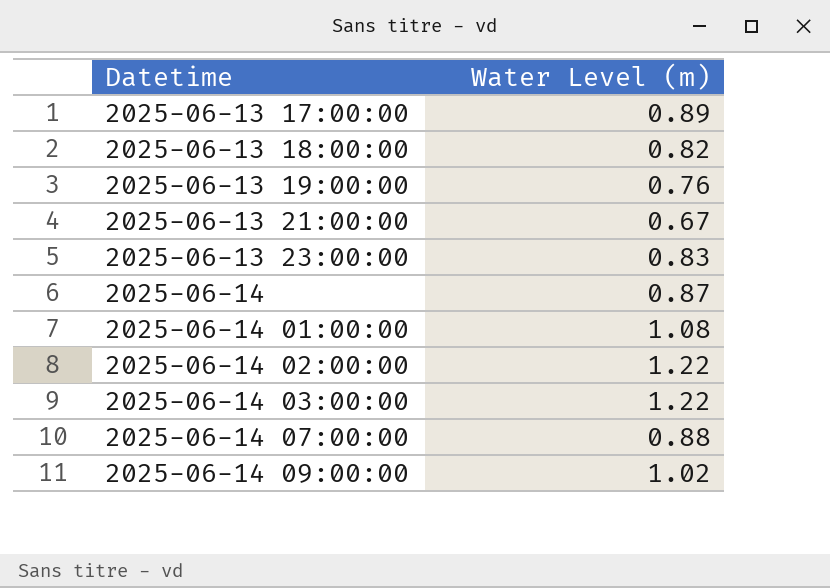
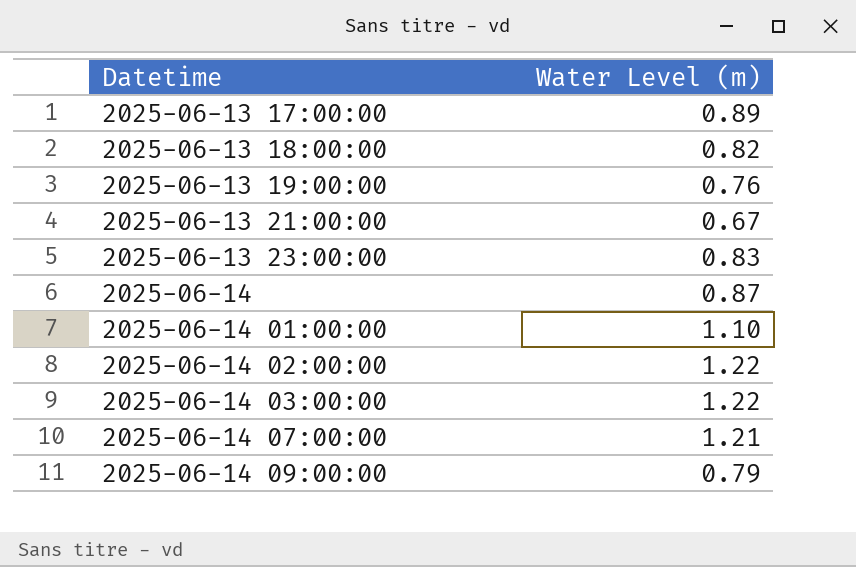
2025-06-14 01:00:00 | Water Level (m): 1.08 -> 1.10
2025-06-14 07:00:00 | Water Level (m): 0.88 -> 1.21
2025-06-14 09:00:00 | Water Level (m): 1.02 -> 0.79

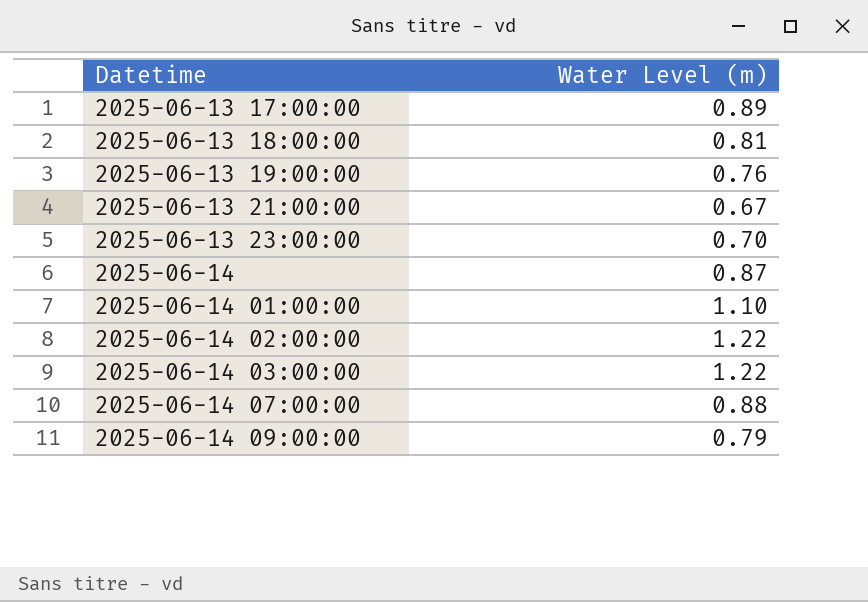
2025-06-13 18:00:00 | Water Level (m): 0.82 -> 0.81
2025-06-13 23:00:00 | Water Level (m): 0.83 -> 0.70
2025-06-14 07:00:00 | Water Level (m): 1.21 -> 0.88

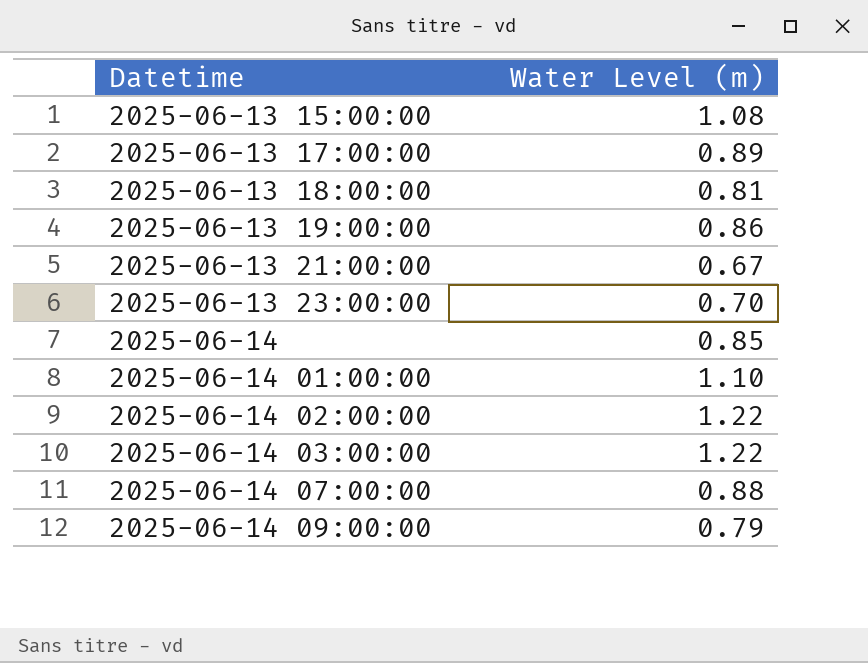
row 2025-06-13 15:00:00: none -> 1.08
2025-06-13 19:00:00 | Water Level (m): 0.76 -> 0.86
2025-06-14 | Water Level (m): 0.87 -> 0.85

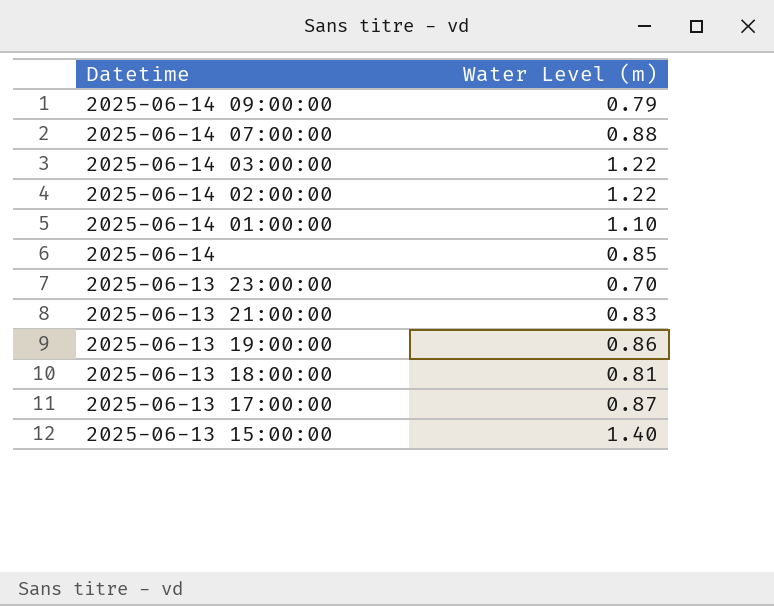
row order: Datetime ascending -> Datetime descending
2025-06-13 21:00:00 | Water Level (m): 0.67 -> 0.83
2025-06-13 17:00:00 | Water Level (m): 0.89 -> 0.87
2025-06-13 15:00:00 | Water Level (m): 1.08 -> 1.40

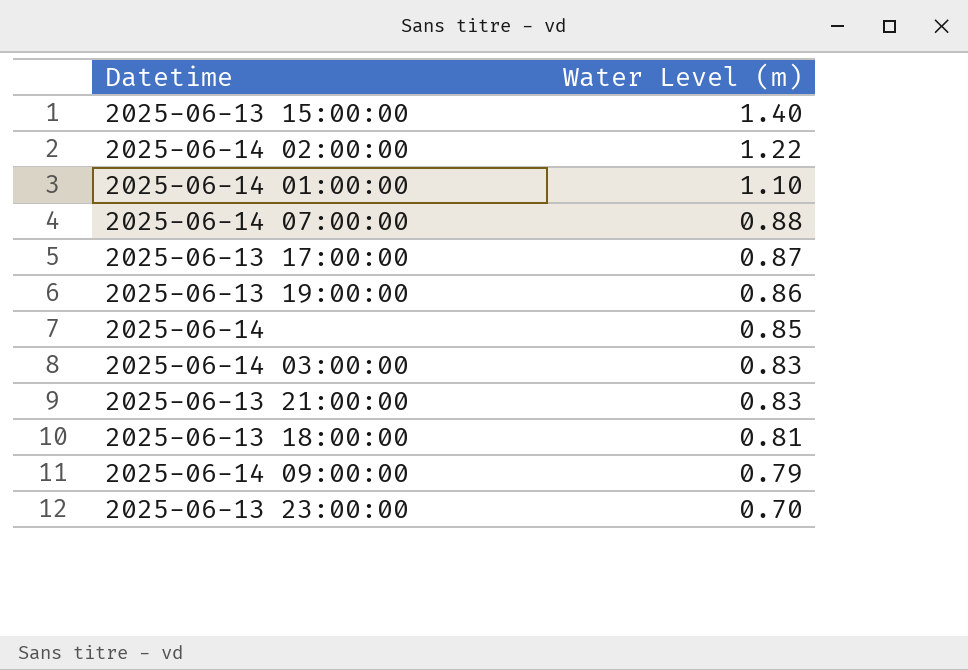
row order: Datetime descending -> Water Level (m) descending
2025-06-14 03:00:00 | Water Level (m): 1.22 -> 0.83

